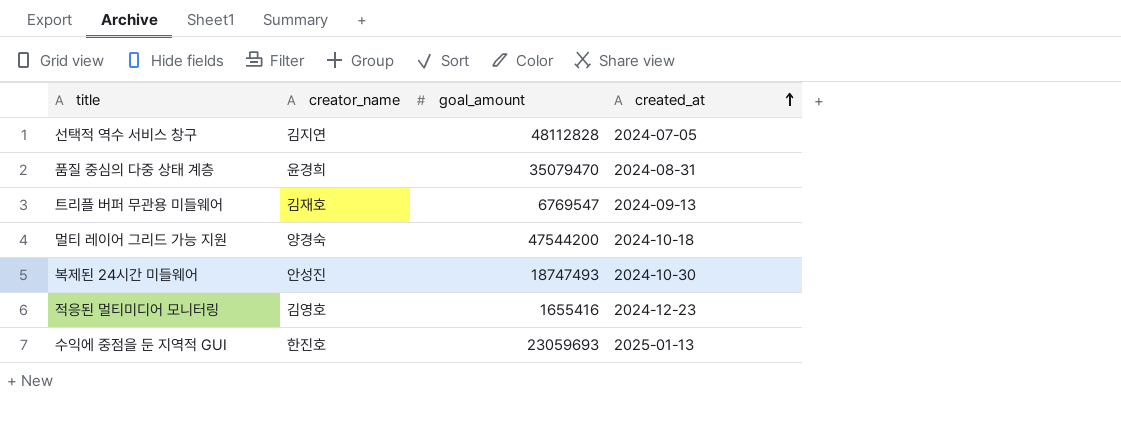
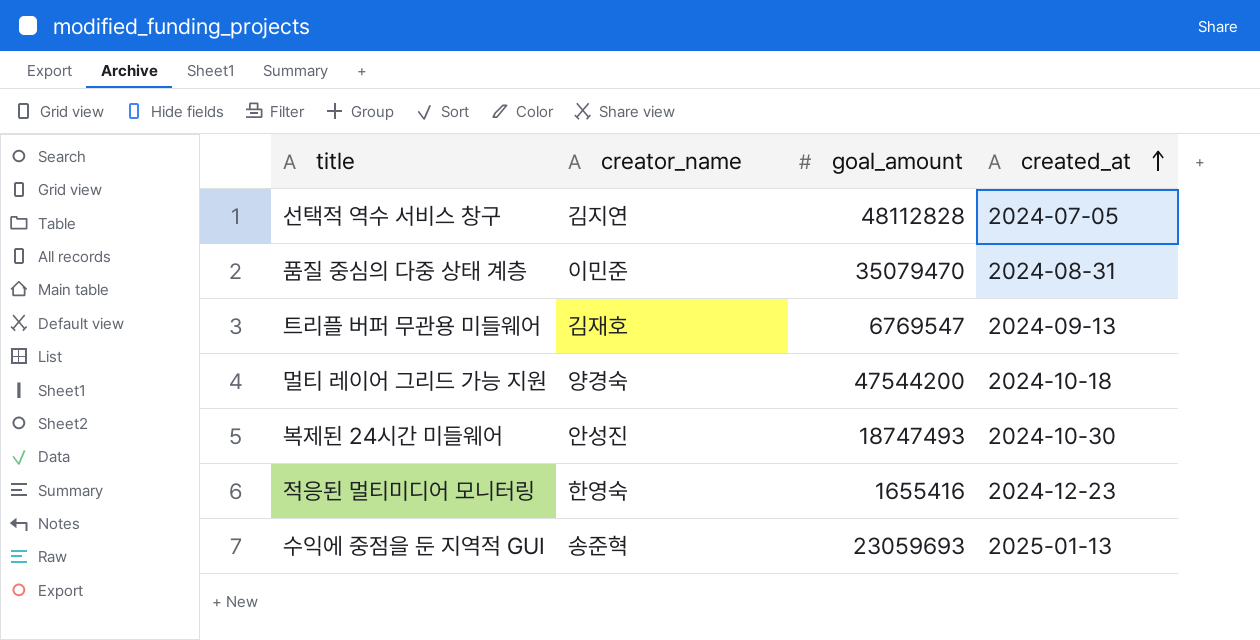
품질 중심의 다중 상태 계층 | creator_name: 윤경희 -> 이민준
적응된 멀티미디어 모니터링 | creator_name: 김영호 -> 한영숙
수익에 중점을 둔 지역적 GUI | creator_name: 한진호 -> 송준혁

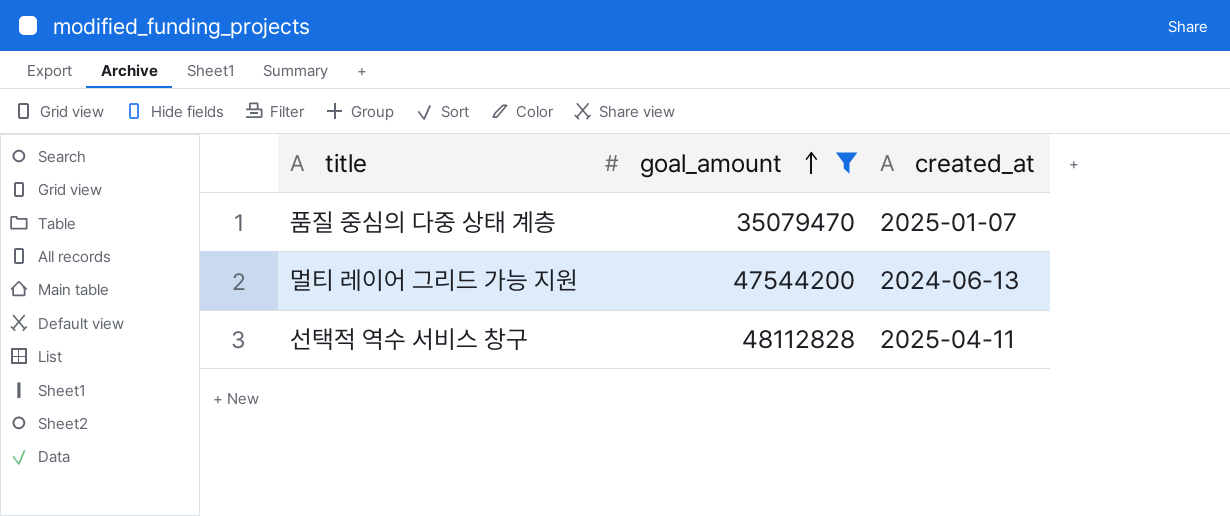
filter: none -> goal_amount >= 35079470
row order: created_at ascending -> goal_amount ascending
column creator_name | position: 2 -> none
품질 중심의 다중 상태 계층 | created_at: 2024-08-31 -> 2025-01-07
멀티 레이어 그리드 가능 지원 | created_at: 2024-10-18 -> 2024-06-13
선택적 역수 서비스 창구 | created_at: 2024-07-05 -> 2025-04-11

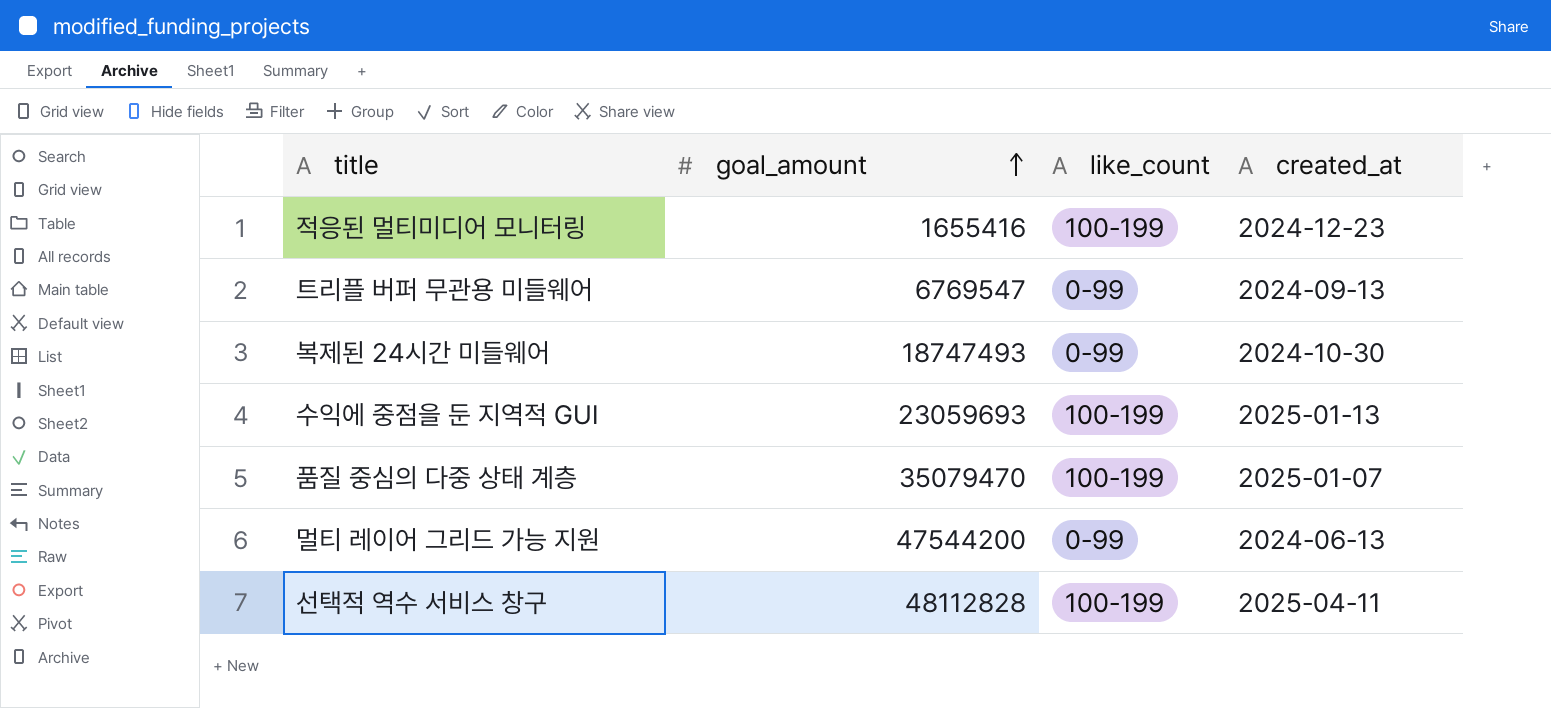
filter: goal_amount >= 35079470 -> none
column like_count | position: none -> 3

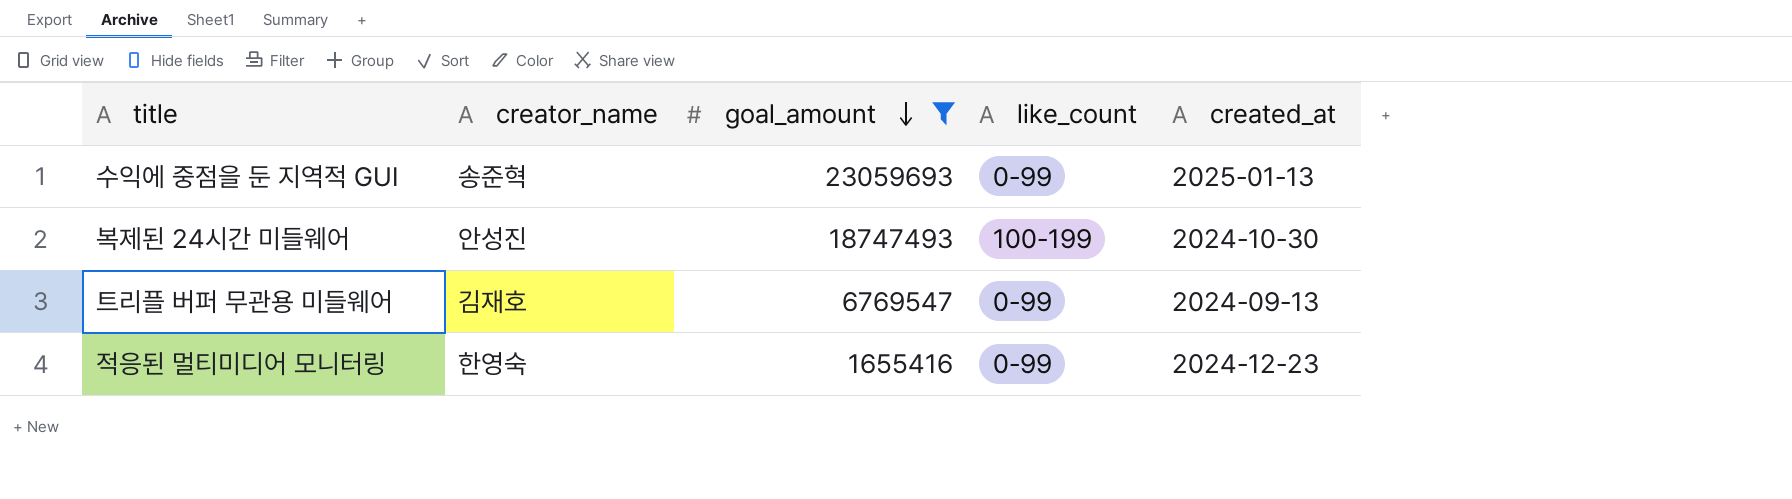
filter: none -> goal_amount <= 23059693
row order: goal_amount ascending -> goal_amount descending
column creator_name | position: none -> 2
수익에 중점을 둔 지역적 GUI | like_count: 100-199 -> 0-99
복제된 24시간 미들웨어 | like_count: 0-99 -> 100-199
적응된 멀티미디어 모니터링 | like_count: 100-199 -> 0-99

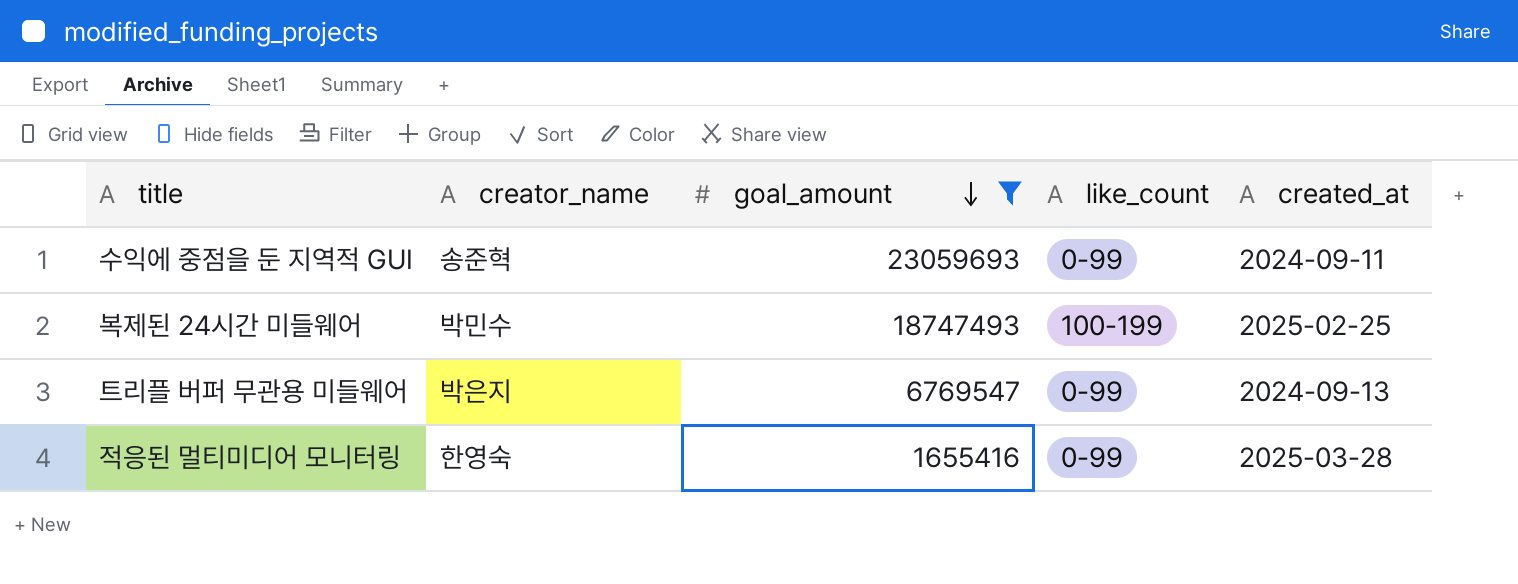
수익에 중점을 둔 지역적 GUI | created_at: 2025-01-13 -> 2024-09-11
복제된 24시간 미들웨어 | creator_name: 안성진 -> 박민수
복제된 24시간 미들웨어 | created_at: 2024-10-30 -> 2025-02-25
트리플 버퍼 무관용 미들웨어 | creator_name: 김재호 -> 박은지
적응된 멀티미디어 모니터링 | created_at: 2024-12-23 -> 2025-03-28

